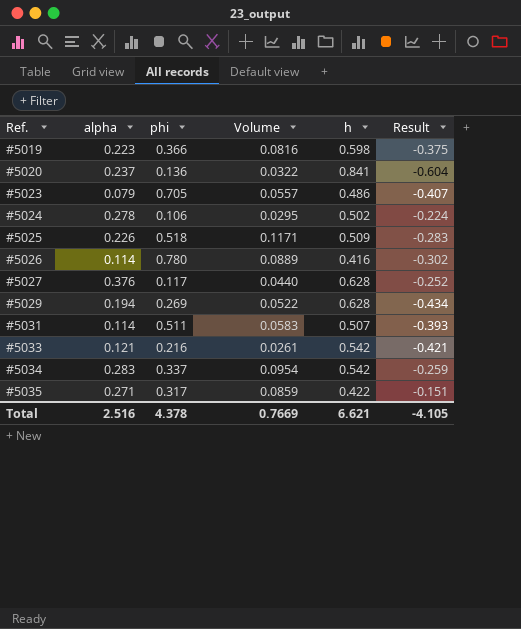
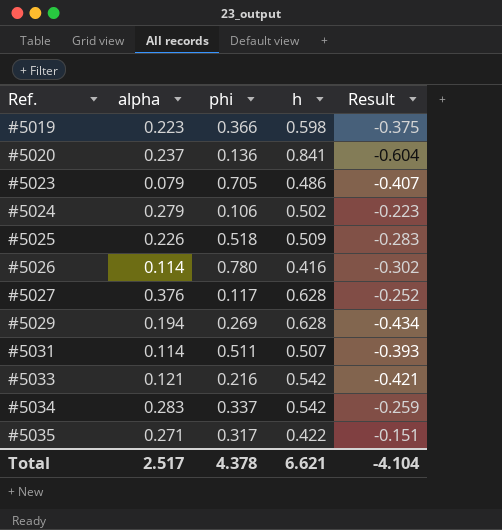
column Volume | formula: [alpha] * [phi] -> none
#5024 | alpha: 0.278 -> 0.279
#5024 | Result: -0.224 -> -0.223
Total | alpha: 2.516 -> 2.517
Total | Result: -4.105 -> -4.104

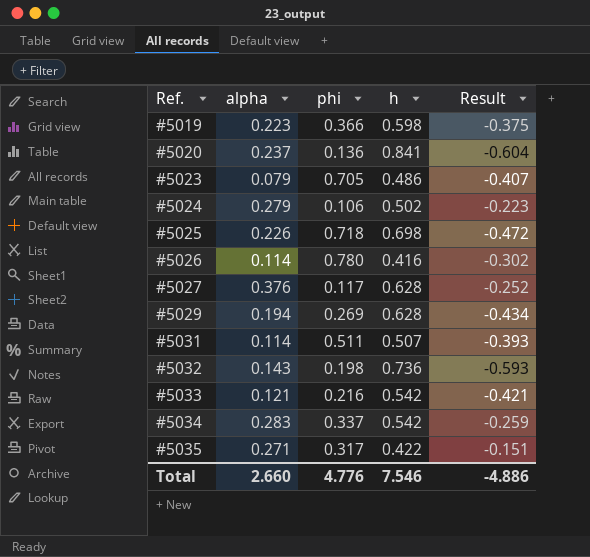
#5025 | phi: 0.518 -> 0.718
#5025 | h: 0.509 -> 0.698
#5025 | Result: -0.283 -> -0.472
row #5032: none -> 0.143 | 0.198 | 0.736 | -0.593
Total | alpha: 2.517 -> 2.660
Total | phi: 4.378 -> 4.776
Total | h: 6.621 -> 7.546
Total | Result: -4.104 -> -4.886

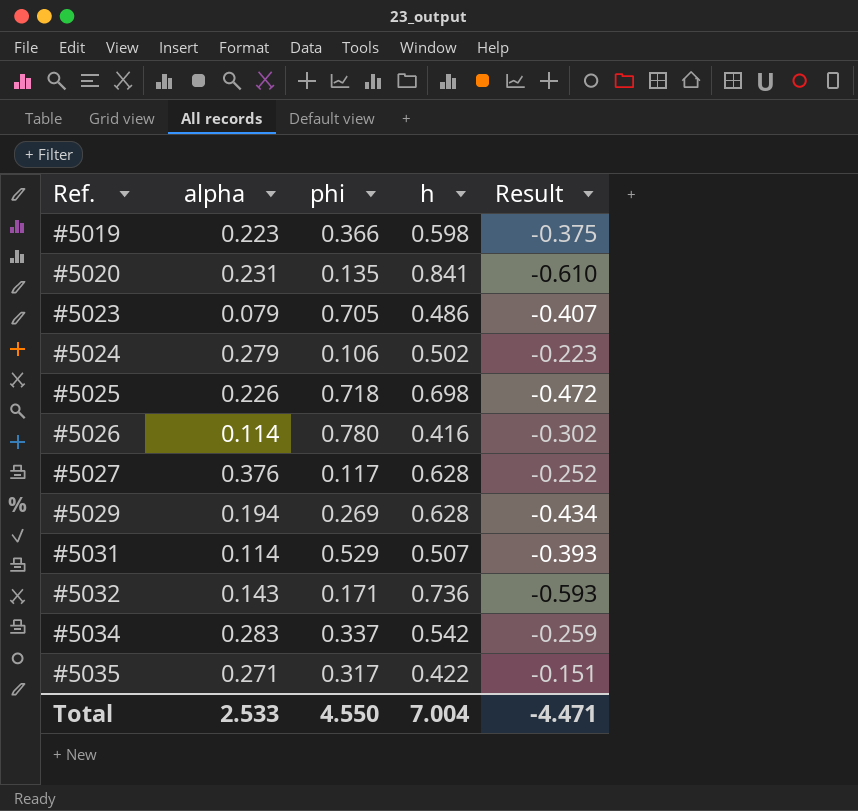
row #5033: 0.121 | 0.216 | 0.542 | -0.421 -> none
#5020 | alpha: 0.237 -> 0.231
#5020 | phi: 0.136 -> 0.135
#5020 | Result: -0.604 -> -0.610
#5031 | phi: 0.511 -> 0.529
#5032 | phi: 0.198 -> 0.171
Total | alpha: 2.660 -> 2.533
Total | phi: 4.776 -> 4.550
Total | h: 7.546 -> 7.004
Total | Result: -4.886 -> -4.471

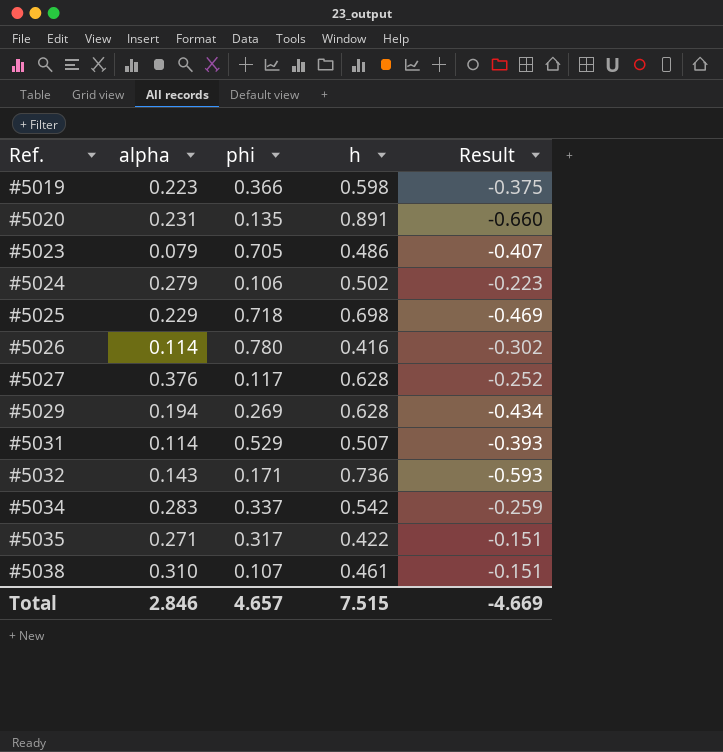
#5020 | h: 0.841 -> 0.891
#5020 | Result: -0.610 -> -0.660
#5025 | alpha: 0.226 -> 0.229
#5025 | Result: -0.472 -> -0.469
row #5038: none -> 0.310 | 0.107 | 0.461 | -0.151
Total | alpha: 2.533 -> 2.846
Total | phi: 4.550 -> 4.657
Total | h: 7.004 -> 7.515
Total | Result: -4.471 -> -4.669

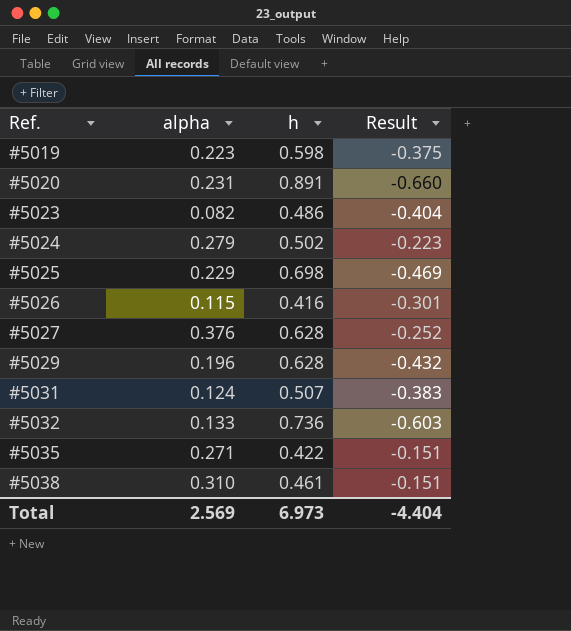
column phi | position: 3 -> none
row #5034: 0.283 | 0.337 | 0.542 | -0.259 -> none
#5023 | alpha: 0.079 -> 0.082
#5023 | Result: -0.407 -> -0.404
#5026 | alpha: 0.114 -> 0.115
#5026 | Result: -0.302 -> -0.301
#5029 | alpha: 0.194 -> 0.196
#5029 | Result: -0.434 -> -0.432
#5031 | alpha: 0.114 -> 0.124
#5031 | Result: -0.393 -> -0.383
#5032 | alpha: 0.143 -> 0.133
#5032 | Result: -0.593 -> -0.603
Total | alpha: 2.846 -> 2.569
Total | h: 7.515 -> 6.973
Total | Result: -4.669 -> -4.404

